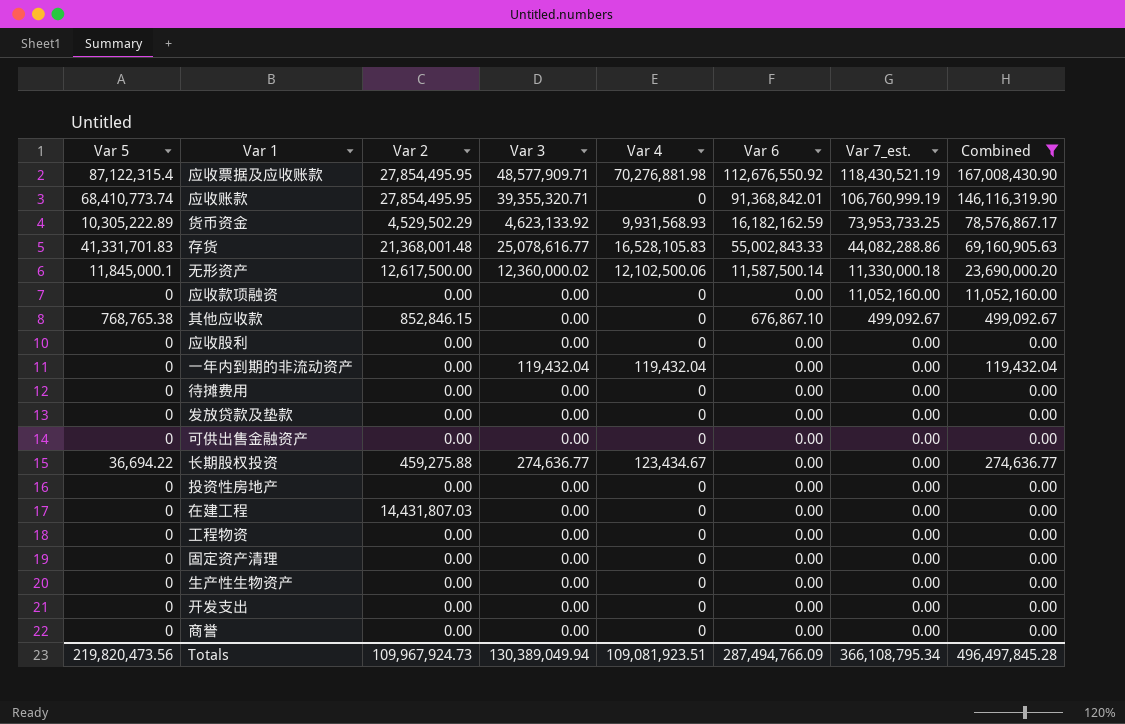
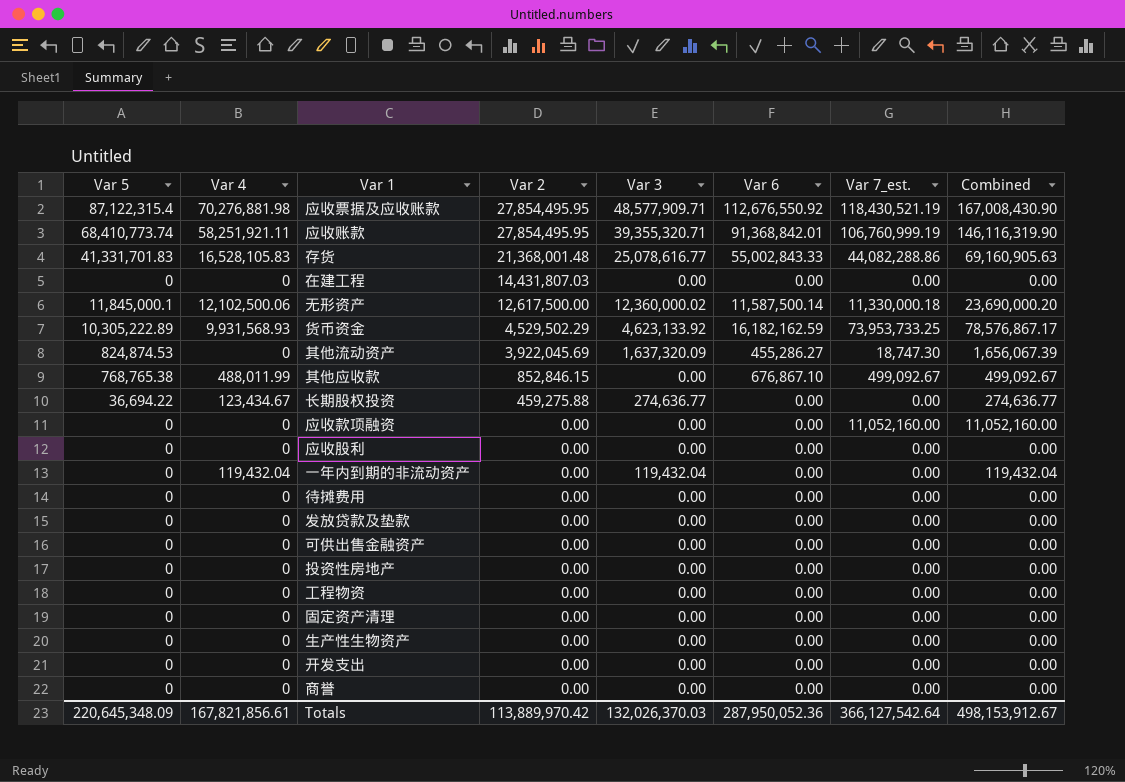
filter: Combined != 1,656,067.39 -> none
row order: Var 7_est. descending -> Var 2 descending
column Var 4 | position: 5 -> 2
应收账款 | Var 4: 0 -> 58,251,921.11
其他应收款 | Var 4: 0 -> 488,011.99
Totals | Var 5: 219,820,473.56 -> 220,645,348.09
Totals | Var 4: 109,081,923.51 -> 167,821,856.61
Totals | Var 2: 109,967,924.73 -> 113,889,970.42
Totals | Var 3: 130,389,049.94 -> 132,026,370.03
Totals | Var 6: 287,494,766.09 -> 287,950,052.36
Totals | Var 7_est.: 366,108,795.34 -> 366,127,542.64
Totals | Combined: 496,497,845.28 -> 498,153,912.67

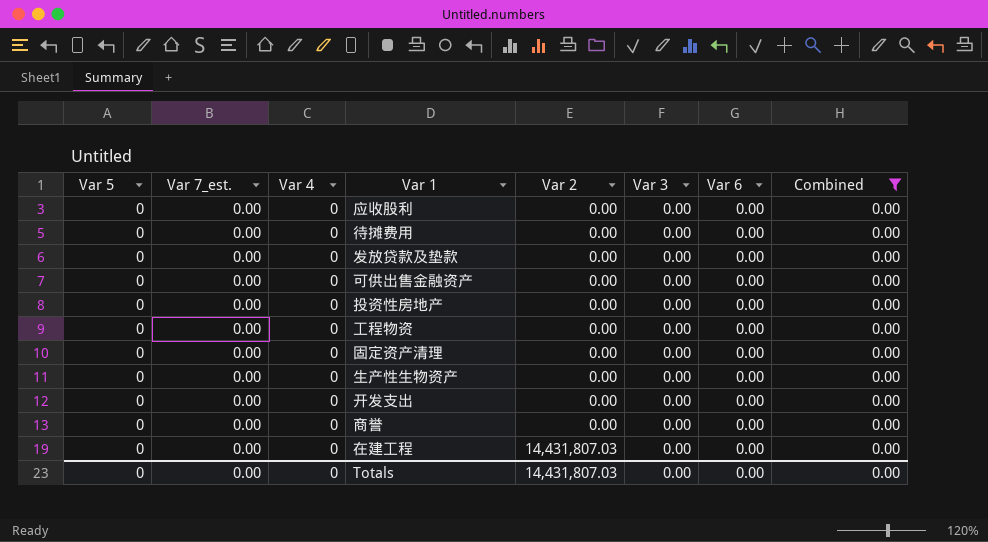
filter: none -> Combined = 0.00
row order: Var 2 descending -> Var 2 ascending
column Var 7_est. | position: 7 -> 2
Totals | Var 5: 220,645,348.09 -> 0
Totals | Var 7_est.: 366,127,542.64 -> 0.00
Totals | Var 4: 167,821,856.61 -> 0
Totals | Var 2: 113,889,970.42 -> 14,431,807.03
Totals | Var 3: 132,026,370.03 -> 0.00
Totals | Var 6: 287,950,052.36 -> 0.00
Totals | Combined: 498,153,912.67 -> 0.00

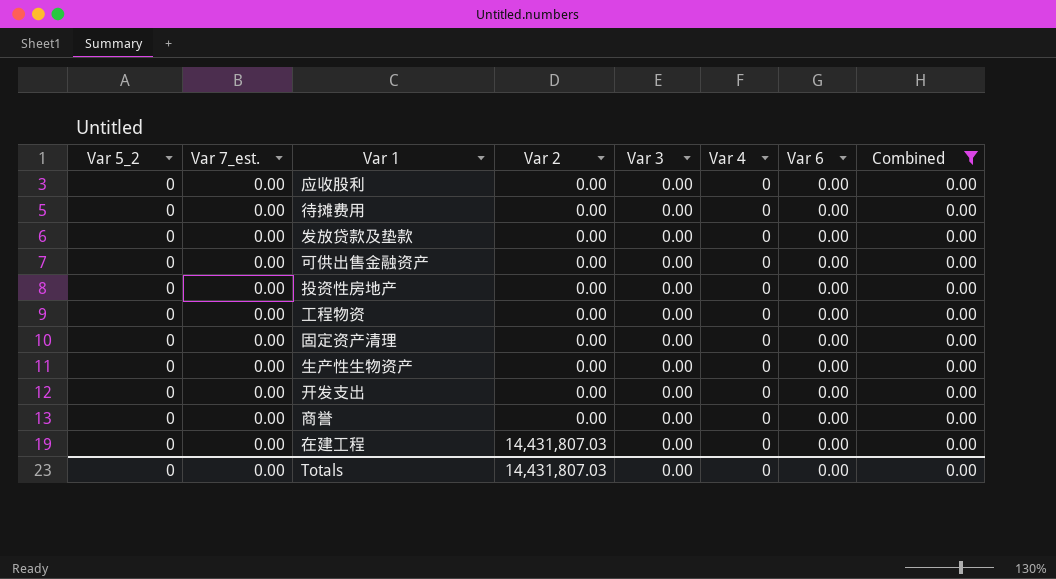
column name: Var 5 -> Var 5_2
column Var 4 | position: 3 -> 6

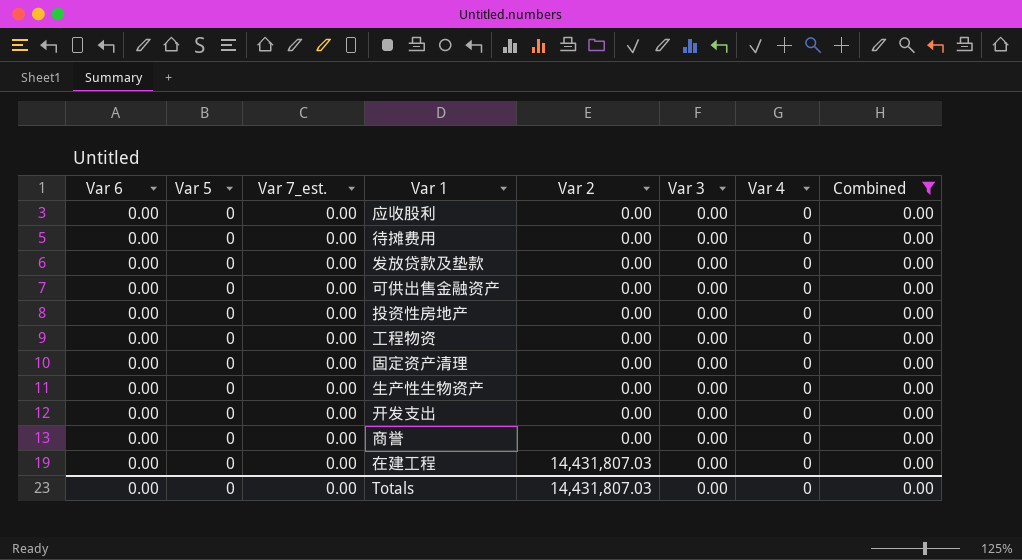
column Var 6 | position: 7 -> 1
column name: Var 5_2 -> Var 5

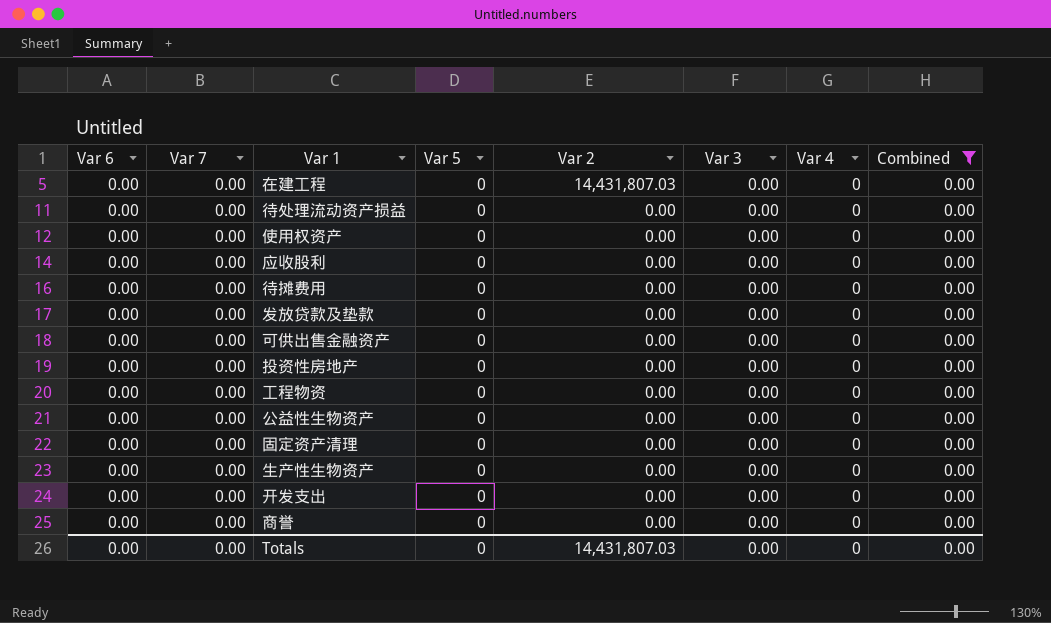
row order: Var 2 ascending -> Var 2 descending
column name: Var 7_est. -> Var 7
column Var 5 | position: 2 -> 4
row 待处理流动资产损益: none -> 0.00 | 0.00 | 0 | 0.00 | 0.00 | 0 | 0.00
row 使用权资产: none -> 0.00 | 0.00 | 0 | 0.00 | 0.00 | 0 | 0.00
row 公益性生物资产: none -> 0.00 | 0.00 | 0 | 0.00 | 0.00 | 0 | 0.00

